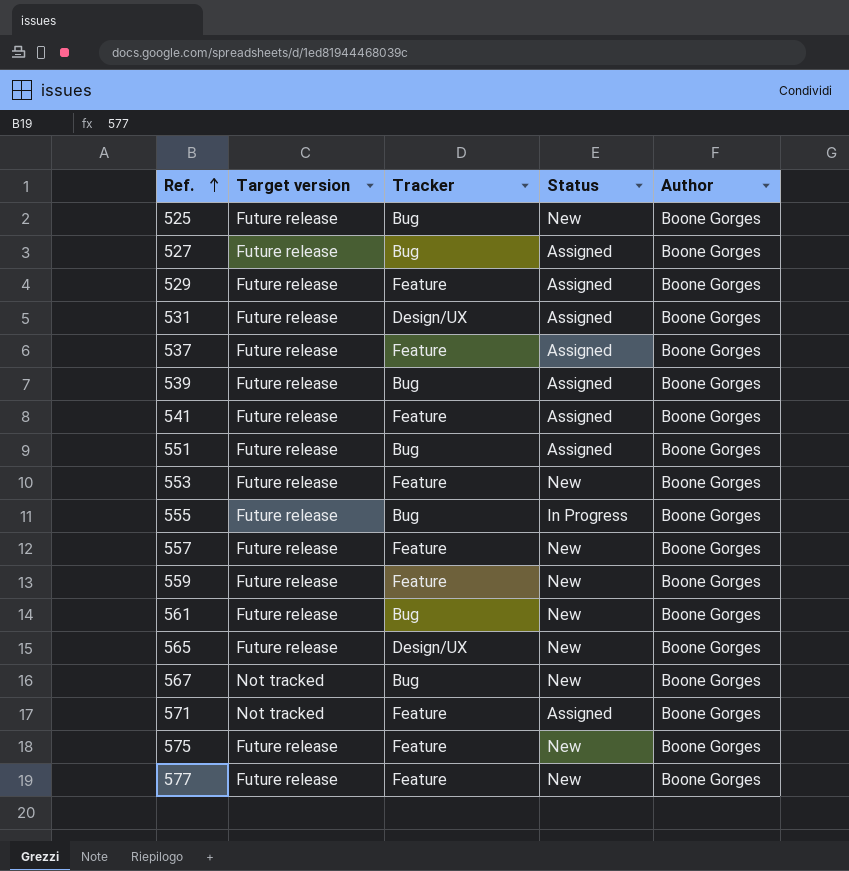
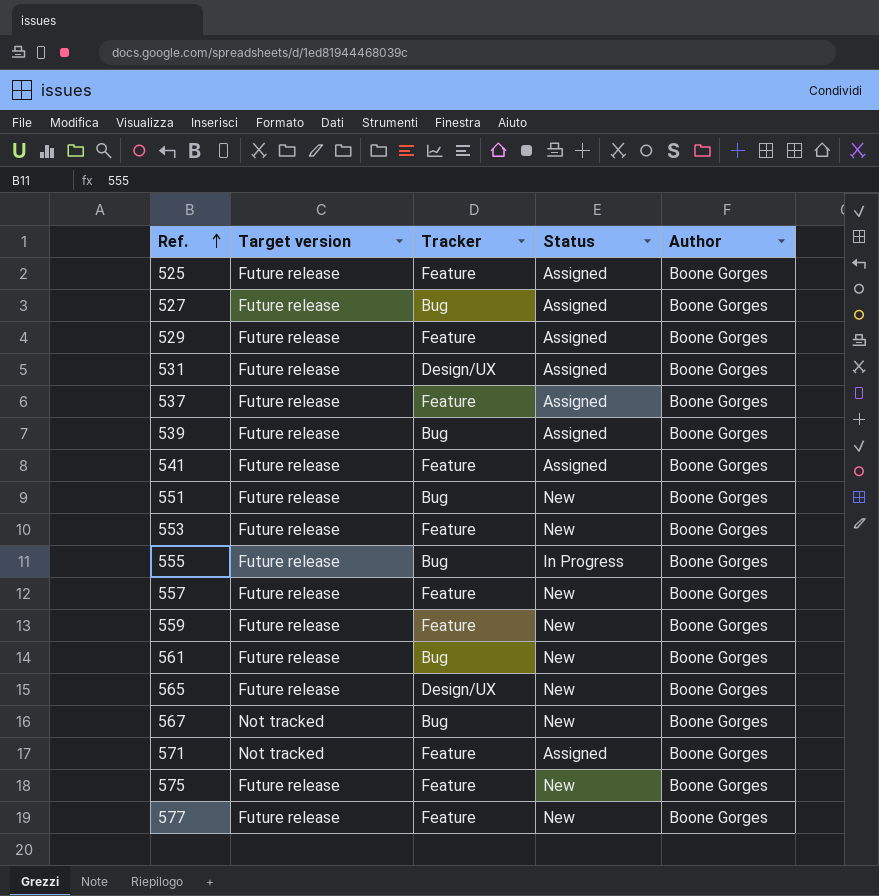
525 | Tracker: Bug -> Feature
525 | Status: New -> Assigned
551 | Status: Assigned -> New

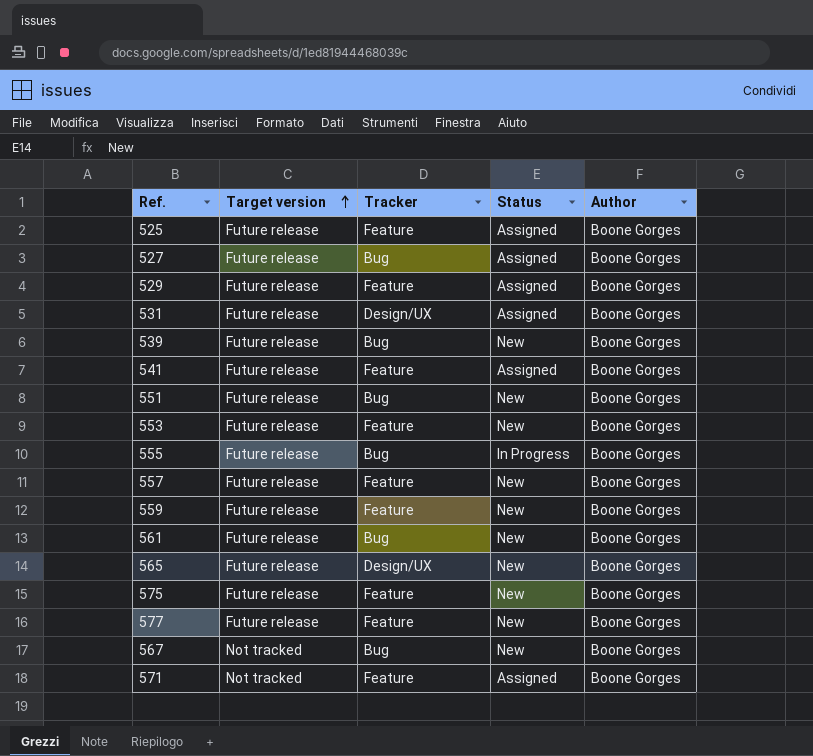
row order: Ref. ascending -> Target version ascending
row 537: Future release | Feature | Assigned | Boone Gorges -> none
539 | Status: Assigned -> New

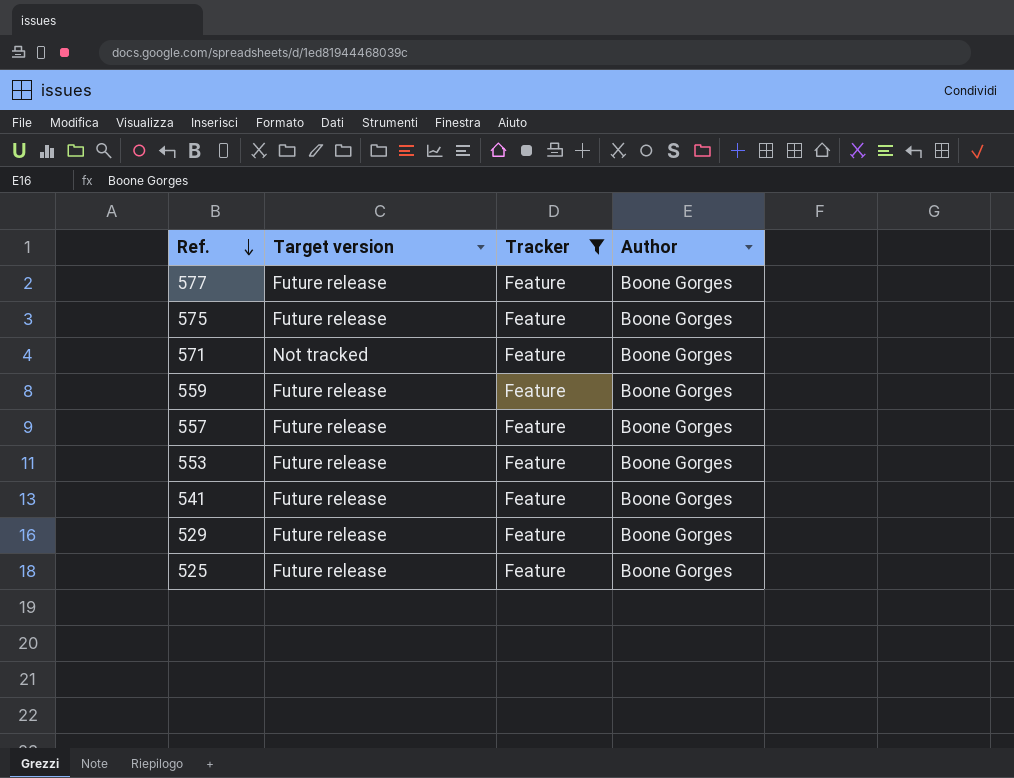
filter: none -> Tracker = Feature
row order: Target version ascending -> Ref. descending
column Status | position: 4 -> none

